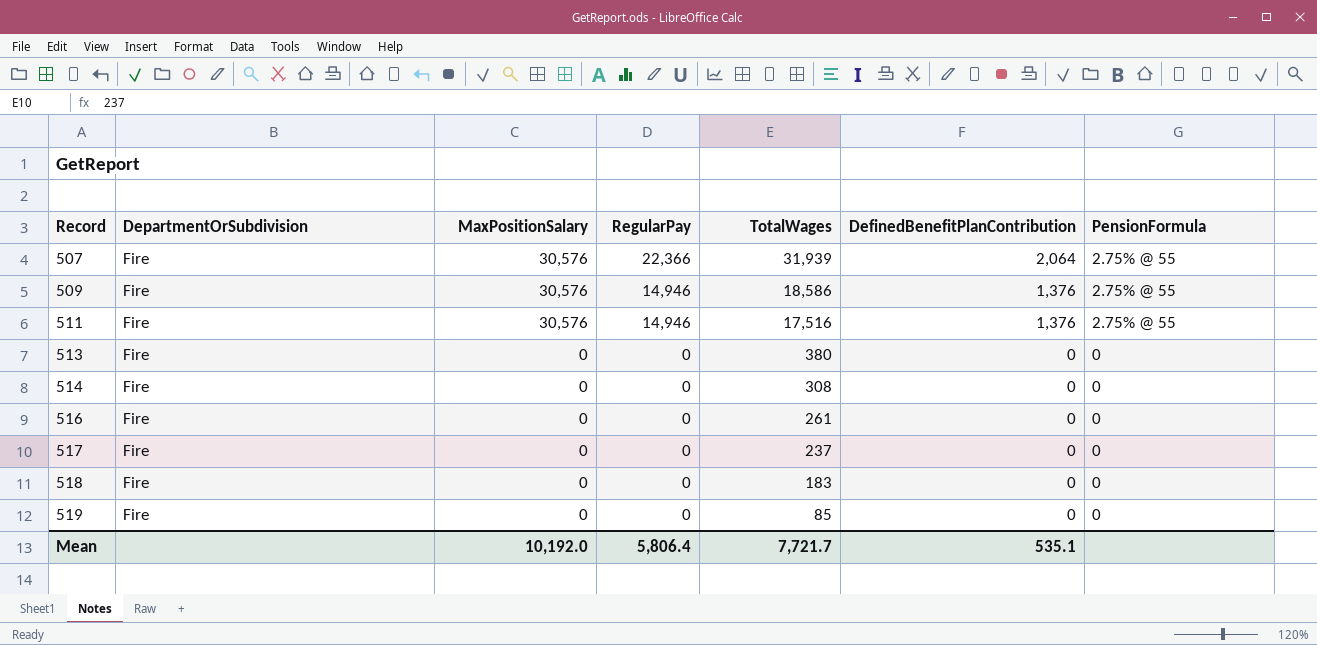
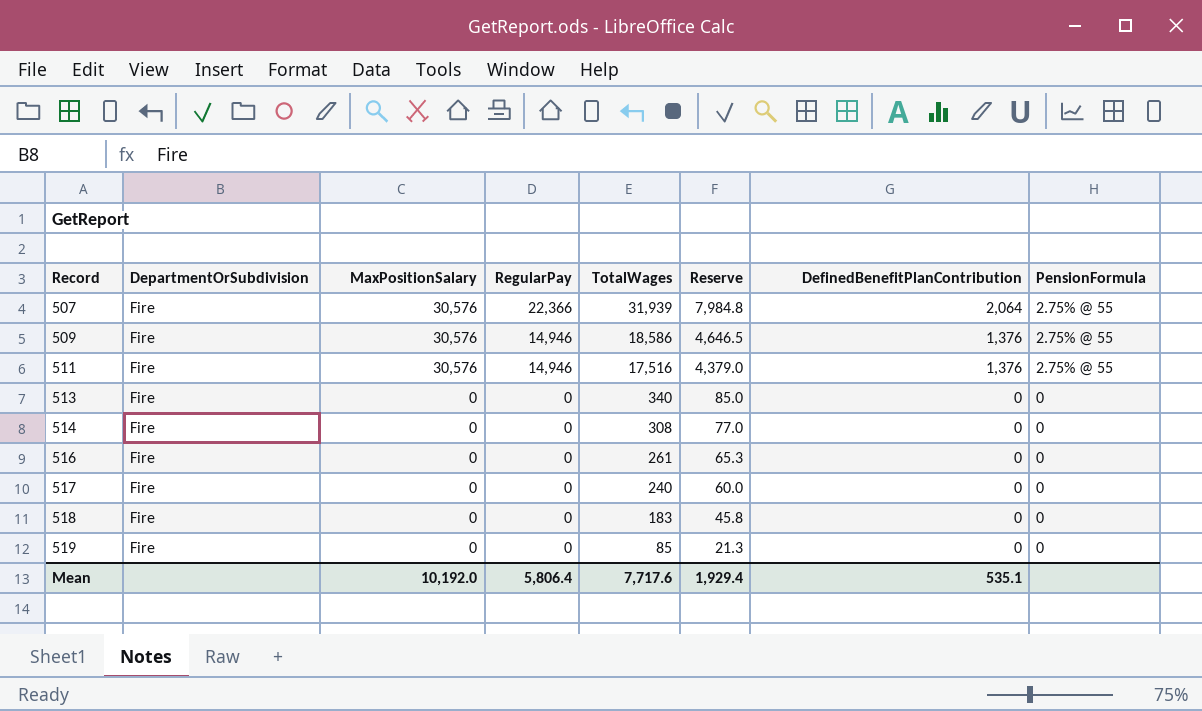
column Reserve | formula: none -> [TotalWages] * 0.25
513 | TotalWages: 380 -> 340
517 | TotalWages: 237 -> 240
Mean | TotalWages: 7,721.7 -> 7,717.6

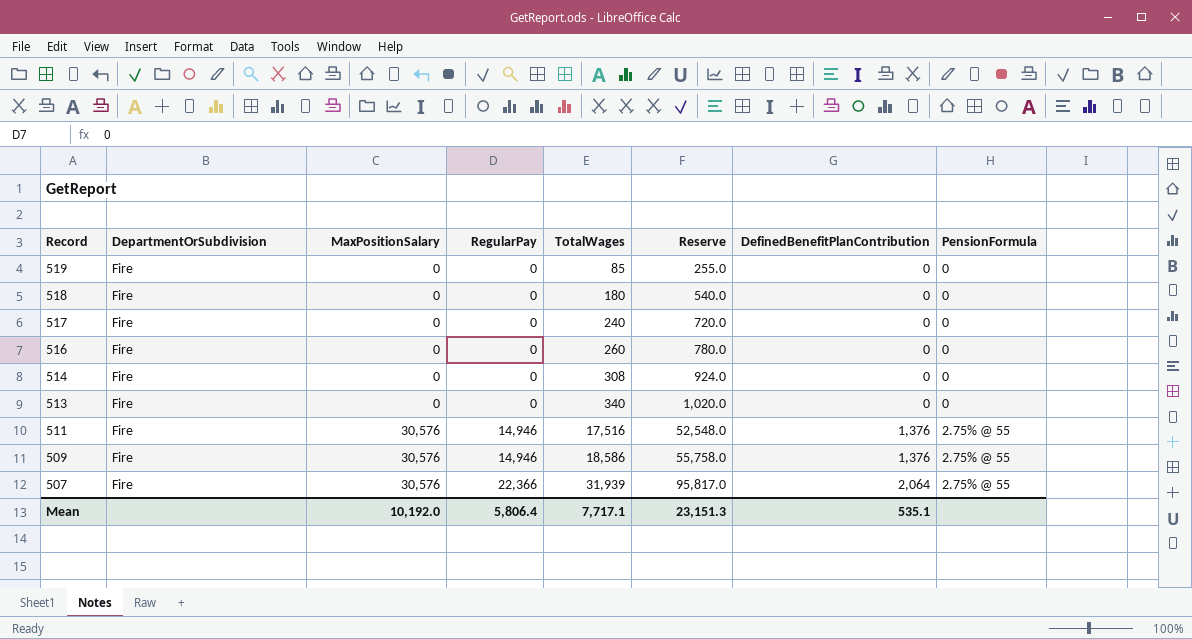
row order: Record ascending -> Record descending
column Reserve | formula: [TotalWages] * 0.25 -> [TotalWages] * 3
518 | TotalWages: 183 -> 180
516 | TotalWages: 261 -> 260
Mean | TotalWages: 7,717.6 -> 7,717.1
Mean | Reserve: 1,929.4 -> 23,151.3

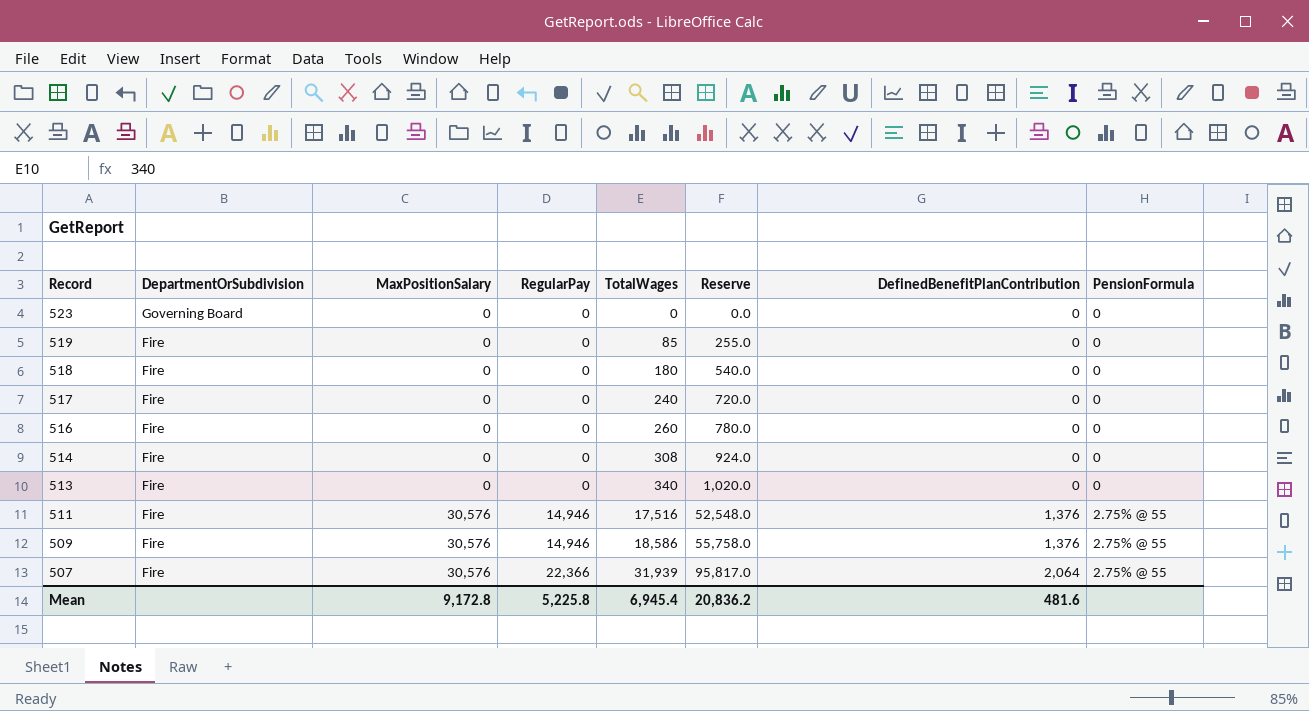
row 523: none -> Governing Board | 0 | 0 | 0 | 0.0 | 0 | 0
Mean | MaxPositionSalary: 10,192.0 -> 9,172.8
Mean | RegularPay: 5,806.4 -> 5,225.8
Mean | TotalWages: 7,717.1 -> 6,945.4
Mean | Reserve: 23,151.3 -> 20,836.2
Mean | DefinedBenefitPlanContribution: 535.1 -> 481.6

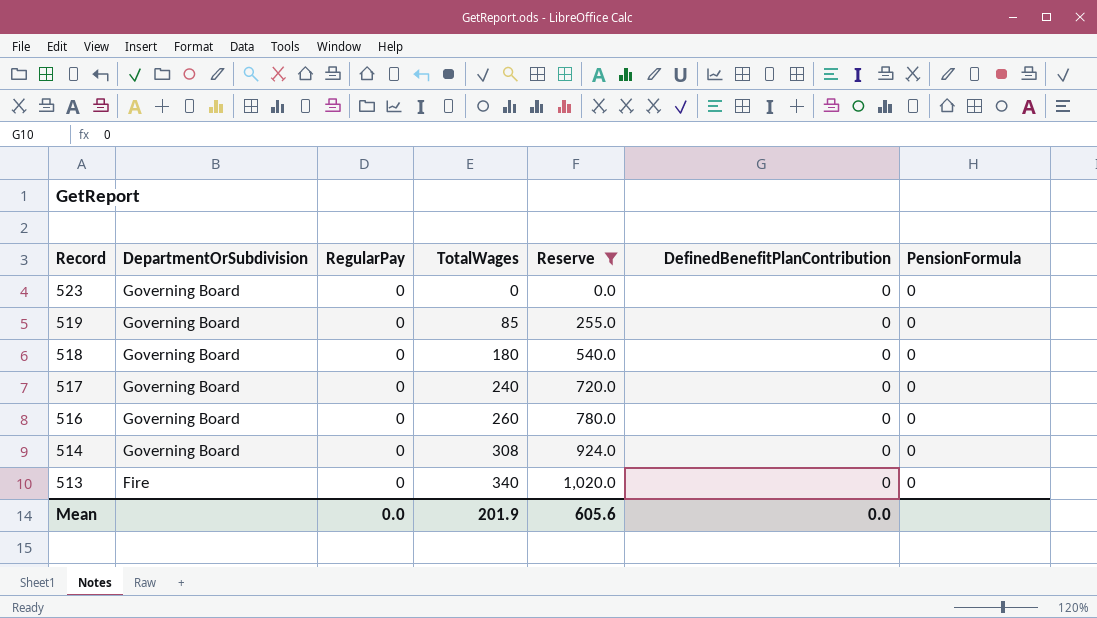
filter: none -> Reserve <= 1,020.0
column MaxPositionSalary | position: 3 -> none
519 | DepartmentOrSubdivision: Fire -> Governing Board
518 | DepartmentOrSubdivision: Fire -> Governing Board
517 | DepartmentOrSubdivision: Fire -> Governing Board
516 | DepartmentOrSubdivision: Fire -> Governing Board
514 | DepartmentOrSubdivision: Fire -> Governing Board
Mean | RegularPay: 5,225.8 -> 0.0
Mean | TotalWages: 6,945.4 -> 201.9
Mean | Reserve: 20,836.2 -> 605.6
Mean | DefinedBenefitPlanContribution: 481.6 -> 0.0

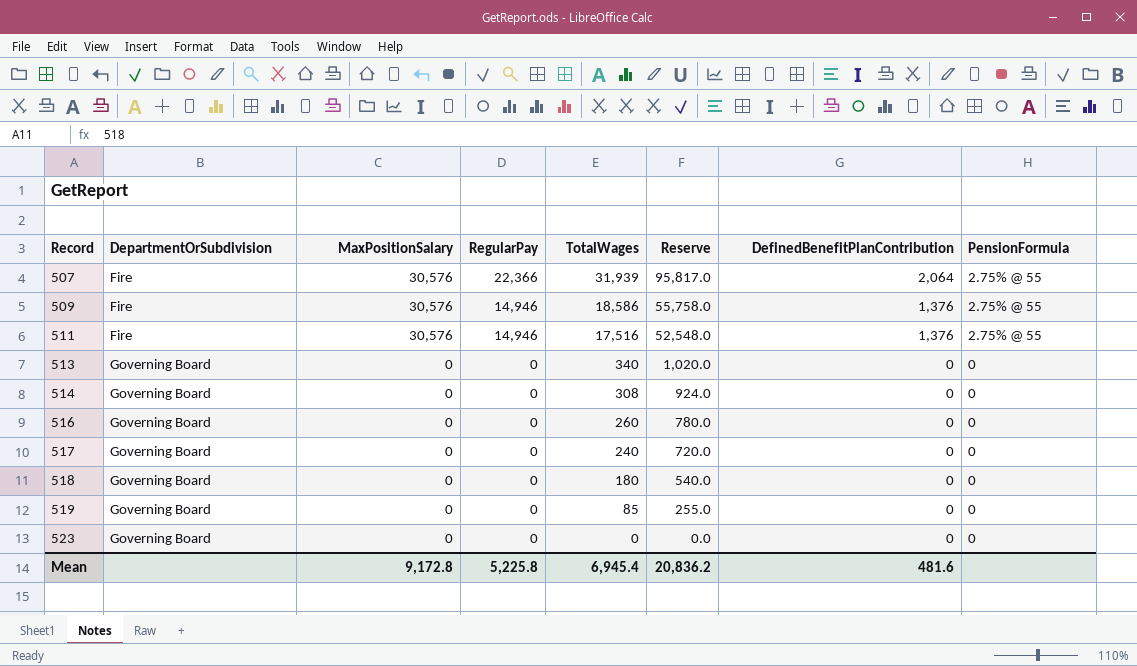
filter: Reserve <= 1,020.0 -> none
row order: Record descending -> Record ascending
column MaxPositionSalary | position: none -> 3
513 | DepartmentOrSubdivision: Fire -> Governing Board
Mean | RegularPay: 0.0 -> 5,225.8
Mean | TotalWages: 201.9 -> 6,945.4
Mean | Reserve: 605.6 -> 20,836.2
Mean | DefinedBenefitPlanContribution: 0.0 -> 481.6

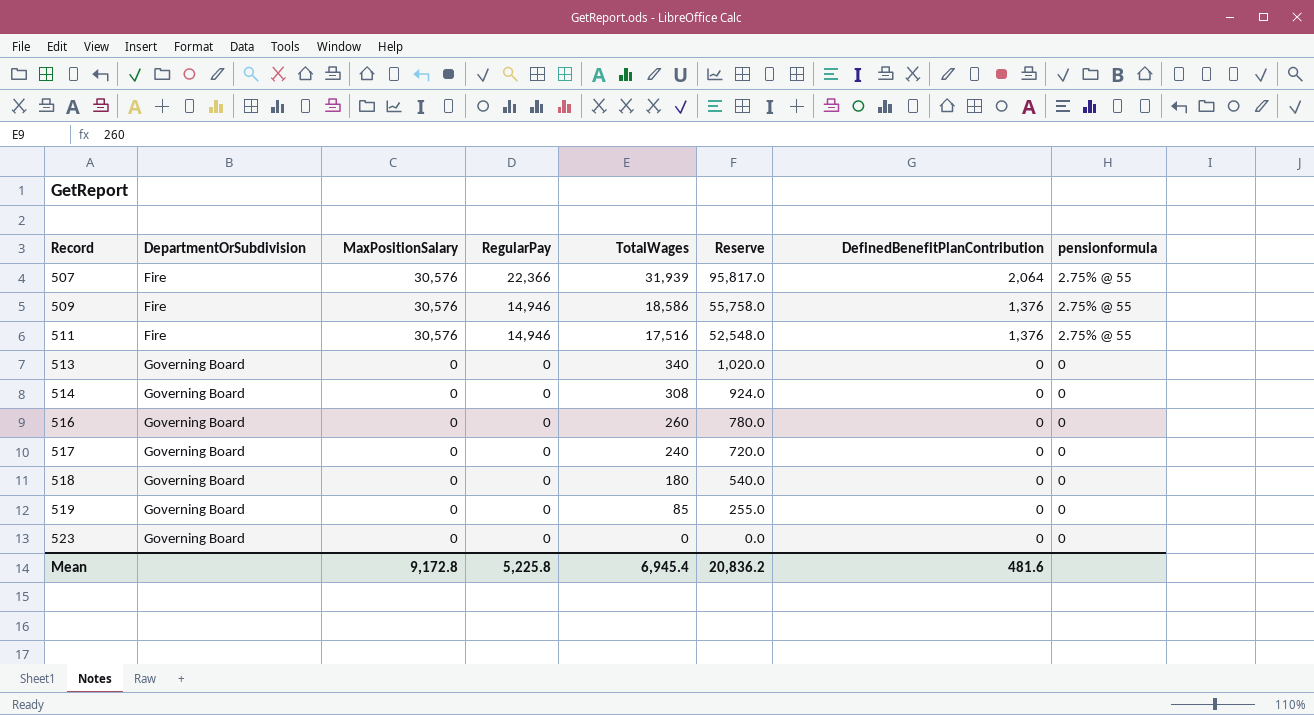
column name: PensionFormula -> pensionformula

